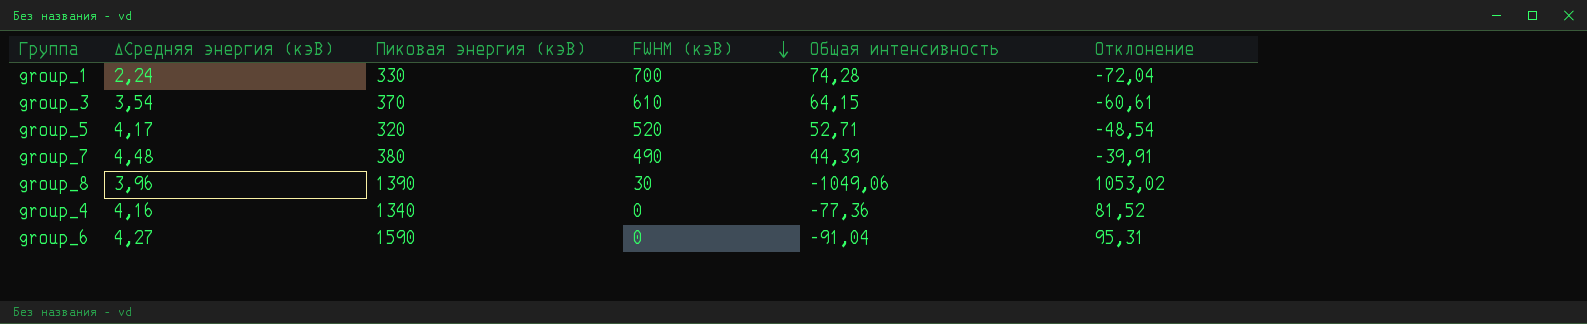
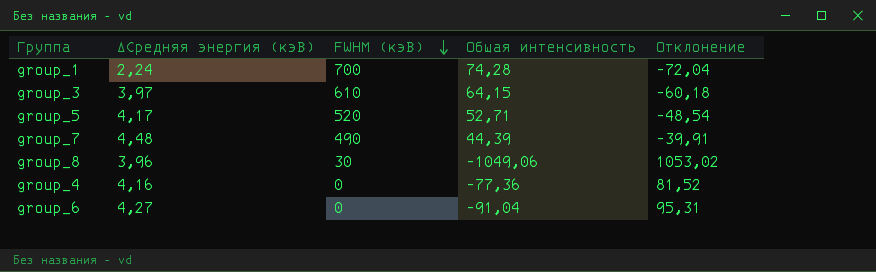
column Пиковая энергия (кэВ) | position: 3 -> none
group_3 | ∆Средняя энергия (кэВ): 3,54 -> 3,97
group_3 | Отклонение: -60,61 -> -60,18

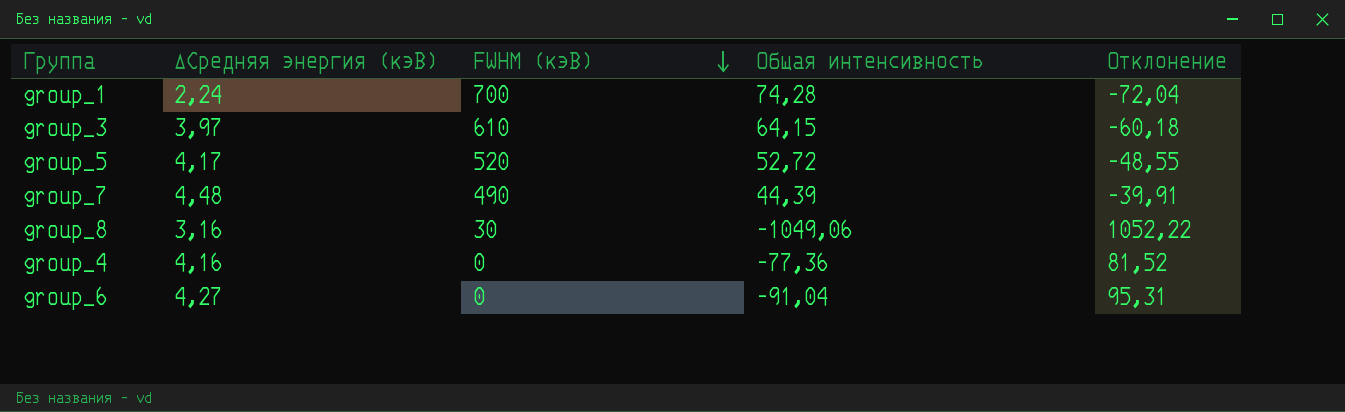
group_5 | Общая интенсивность: 52,71 -> 52,72
group_5 | Отклонение: -48,54 -> -48,55
group_8 | ∆Средняя энергия (кэВ): 3,96 -> 3,16
group_8 | Отклонение: 1053,02 -> 1052,22

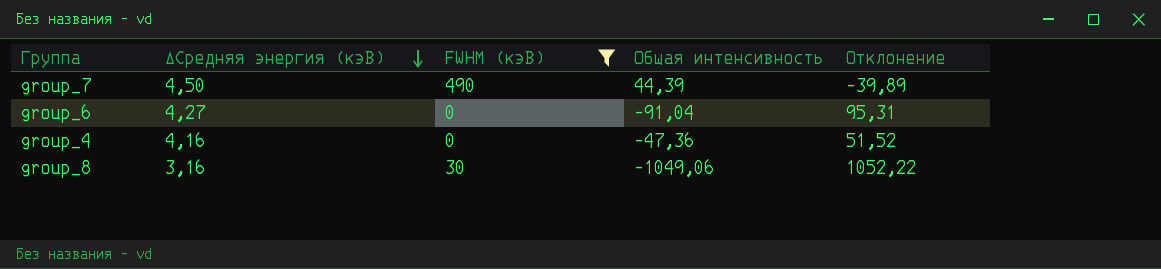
filter: none -> FWHM (кэВ) <= 490
row order: FWHM (кэВ) descending -> ∆Средняя энергия (кэВ) descending
group_7 | ∆Средняя энергия (кэВ): 4,48 -> 4,50
group_7 | Отклонение: -39,91 -> -39,89
group_4 | Общая интенсивность: -77,36 -> -47,36
group_4 | Отклонение: 81,52 -> 51,52

